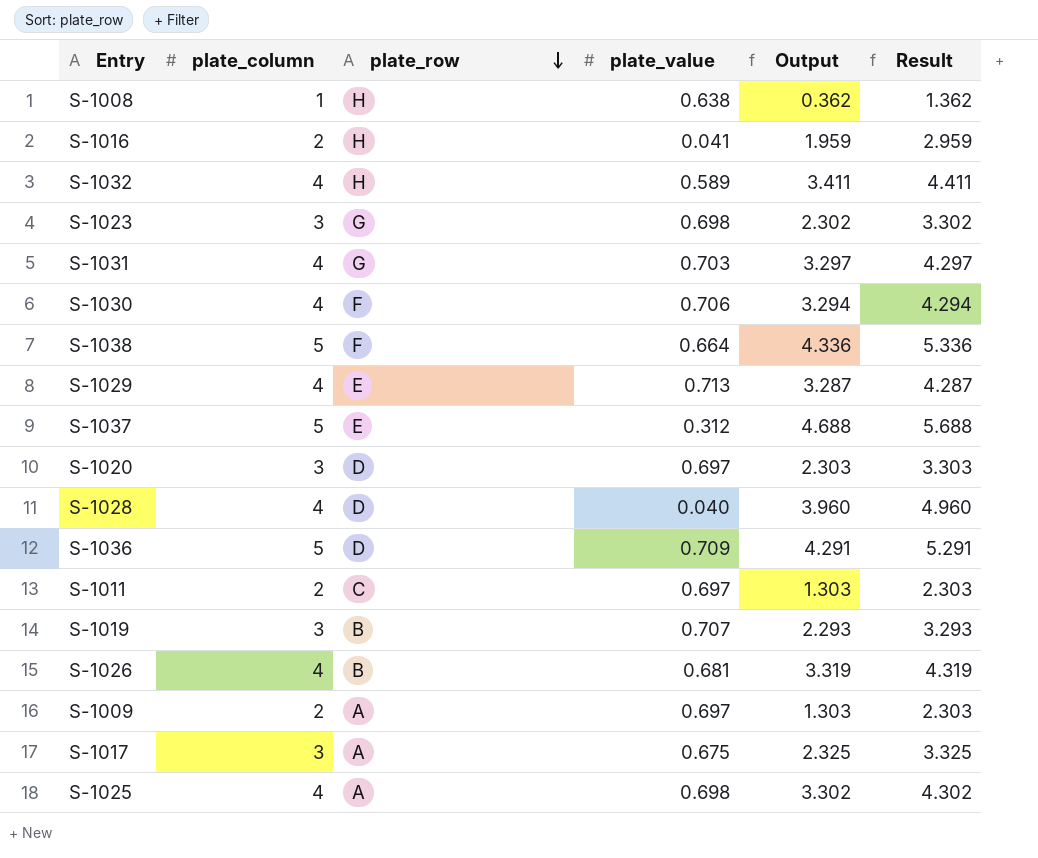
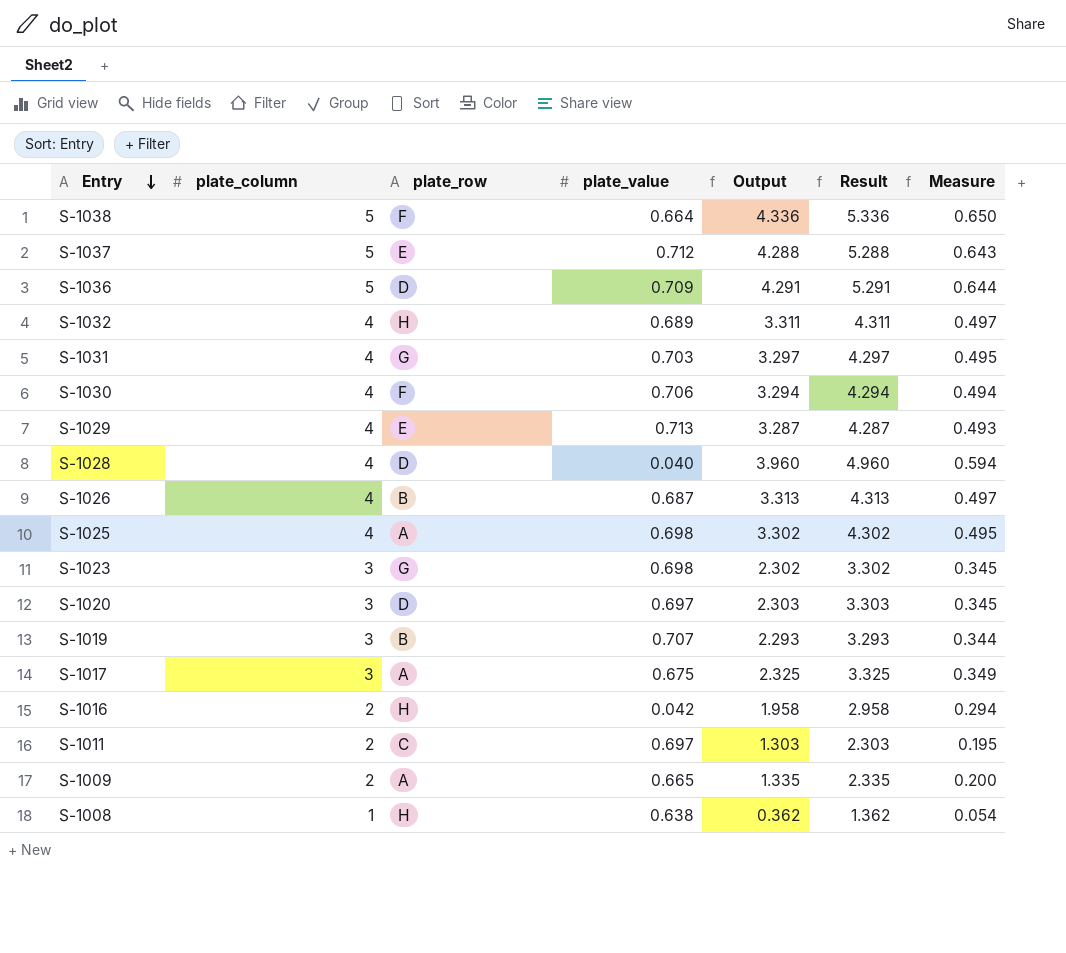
row order: plate_row descending -> Entry descending
column Measure | formula: none -> [Output] * 0.15
S-1037 | plate_value: 0.312 -> 0.712
S-1037 | Output: 4.688 -> 4.288
S-1037 | Result: 5.688 -> 5.288
S-1032 | plate_value: 0.589 -> 0.689
S-1032 | Output: 3.411 -> 3.311
S-1032 | Result: 4.411 -> 4.311
S-1026 | plate_value: 0.681 -> 0.687
S-1026 | Output: 3.319 -> 3.313
S-1026 | Result: 4.319 -> 4.313
S-1016 | plate_value: 0.041 -> 0.042
S-1016 | Output: 1.959 -> 1.958
S-1016 | Result: 2.959 -> 2.958
S-1009 | plate_value: 0.697 -> 0.665
S-1009 | Output: 1.303 -> 1.335
S-1009 | Result: 2.303 -> 2.335

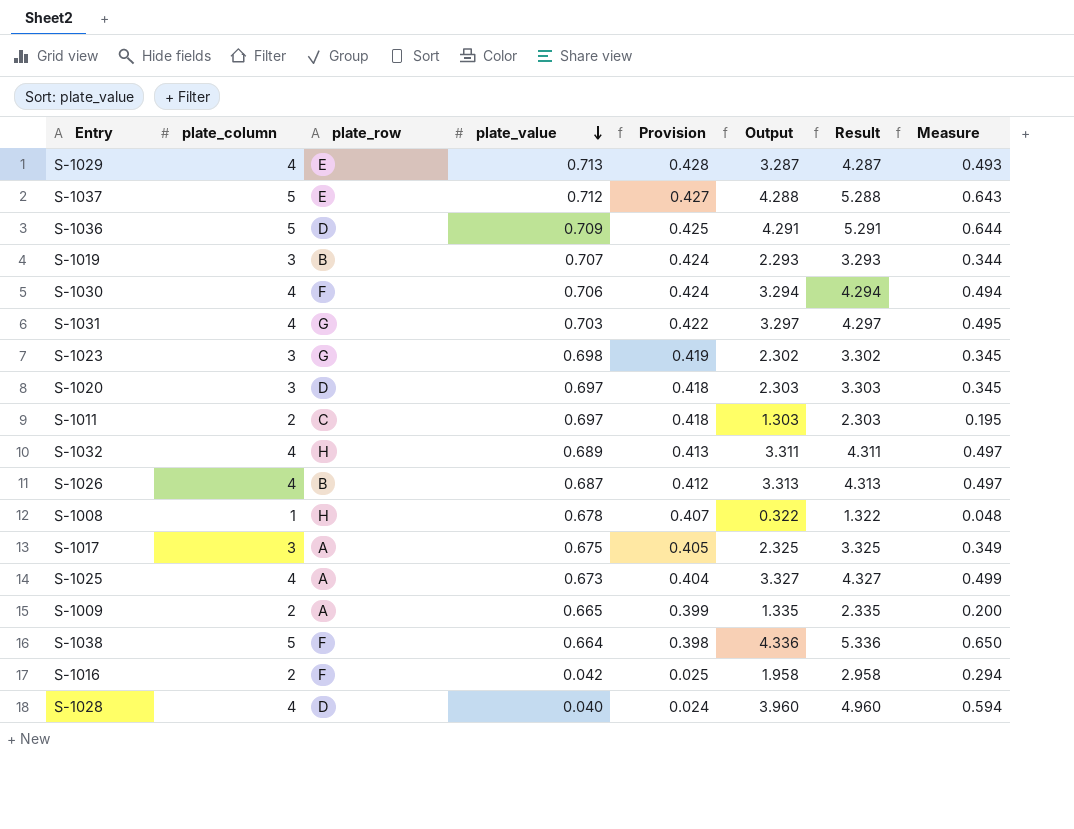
row order: Entry descending -> plate_value descending
column Provision | formula: none -> [plate_value] * 0.6
S-1008 | plate_value: 0.638 -> 0.678
S-1008 | Output: 0.362 -> 0.322
S-1008 | Result: 1.362 -> 1.322
S-1008 | Measure: 0.054 -> 0.048
S-1025 | plate_value: 0.698 -> 0.673
S-1025 | Output: 3.302 -> 3.327
S-1025 | Result: 4.302 -> 4.327
S-1025 | Measure: 0.495 -> 0.499
S-1016 | plate_row: H -> F

